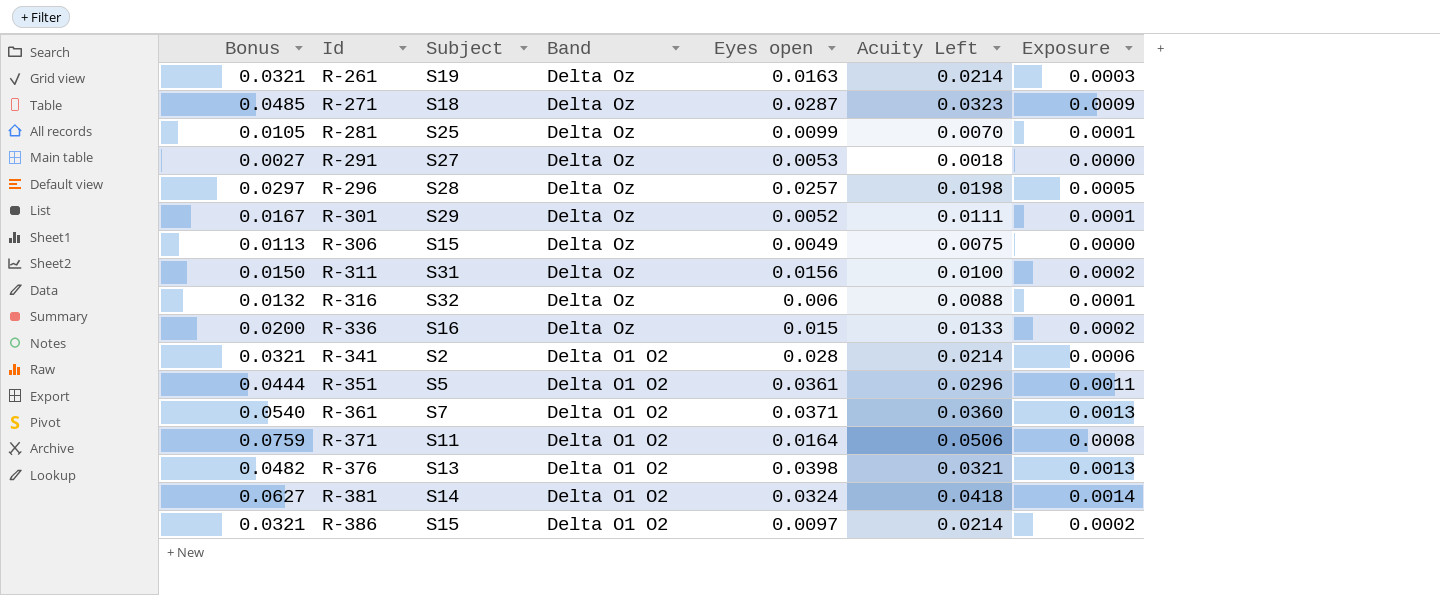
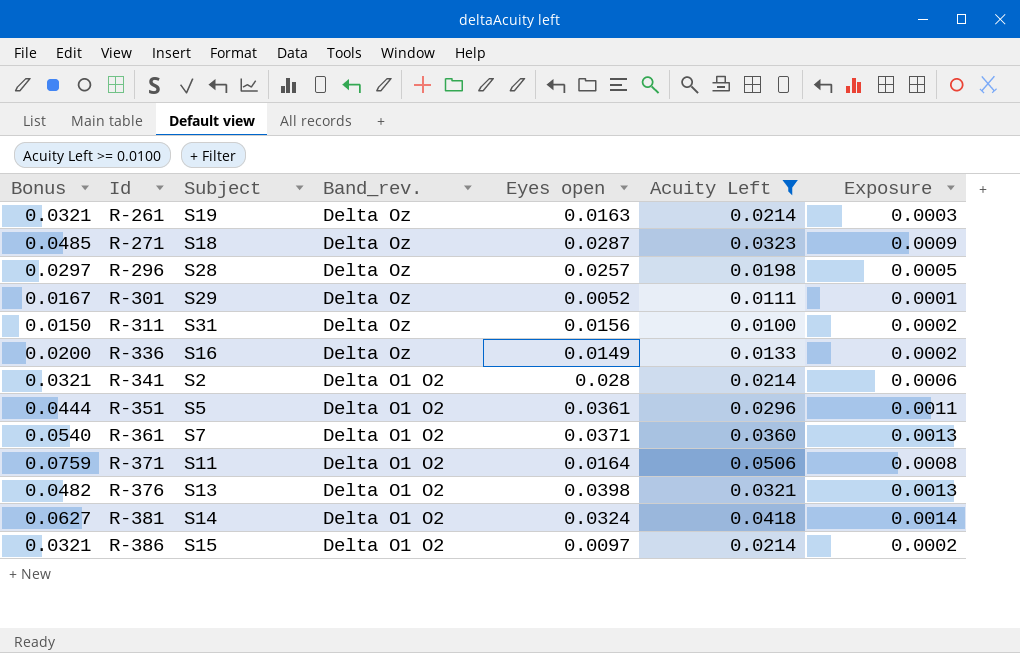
filter: none -> Acuity Left >= 0.0100
column name: Band -> Band_rev.
R-336 | Eyes open: 0.015 -> 0.0149

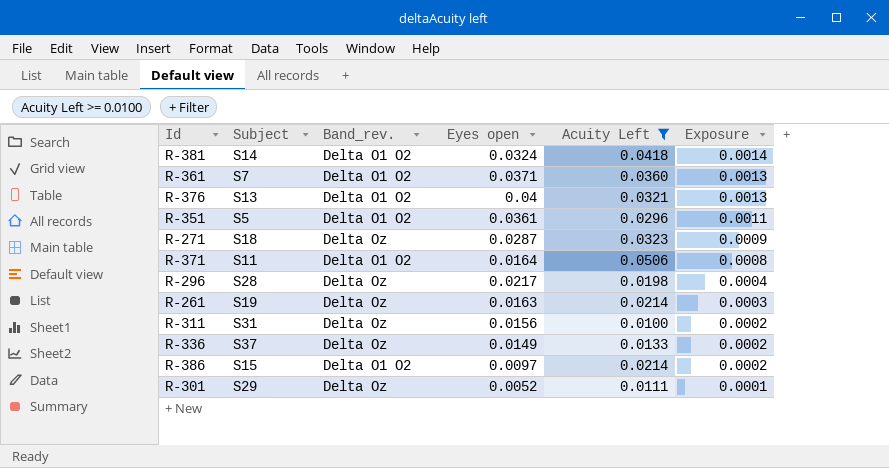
row order: Id ascending -> Exposure descending
column Bonus | formula: [Acuity Left] * 1.5 -> none
row R-341: 0.0321 | S2 | Delta O1 O2 | 0.028 | 0.0214 | 0.0006 -> none
R-376 | Eyes open: 0.0398 -> 0.04
R-296 | Eyes open: 0.0257 -> 0.0217
R-296 | Exposure: 0.0005 -> 0.0004
R-336 | Subject: S16 -> S37

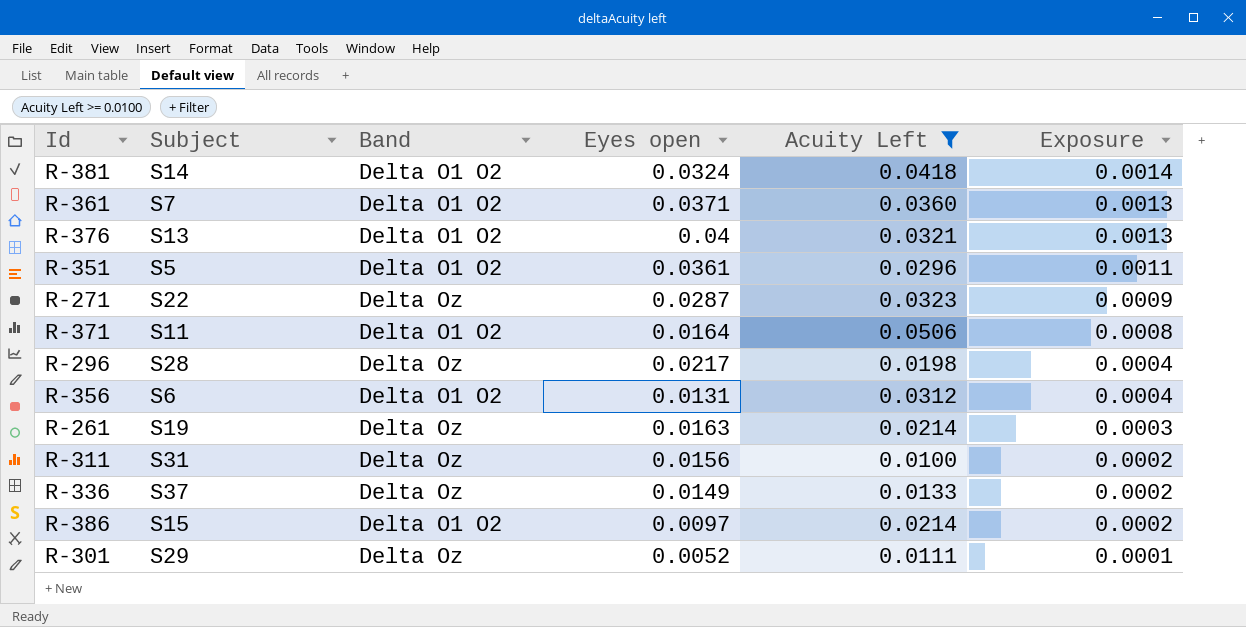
column name: Band_rev. -> Band
R-271 | Subject: S18 -> S22
row R-356: none -> S6 | Delta O1 O2 | 0.0131 | 0.0312 | 0.0004

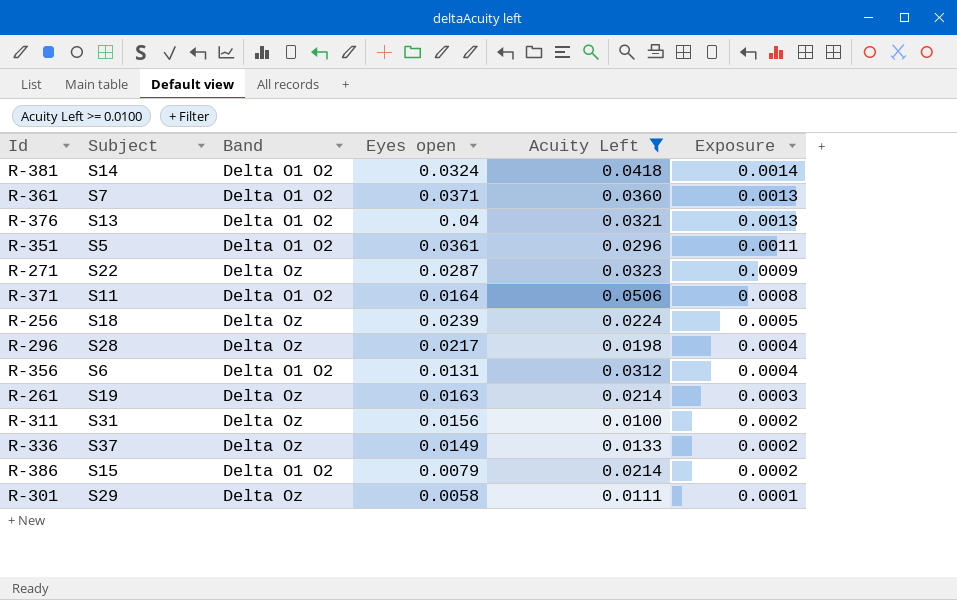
row R-256: none -> S18 | Delta Oz | 0.0239 | 0.0224 | 0.0005
R-386 | Eyes open: 0.0097 -> 0.0079
R-301 | Eyes open: 0.0052 -> 0.0058

